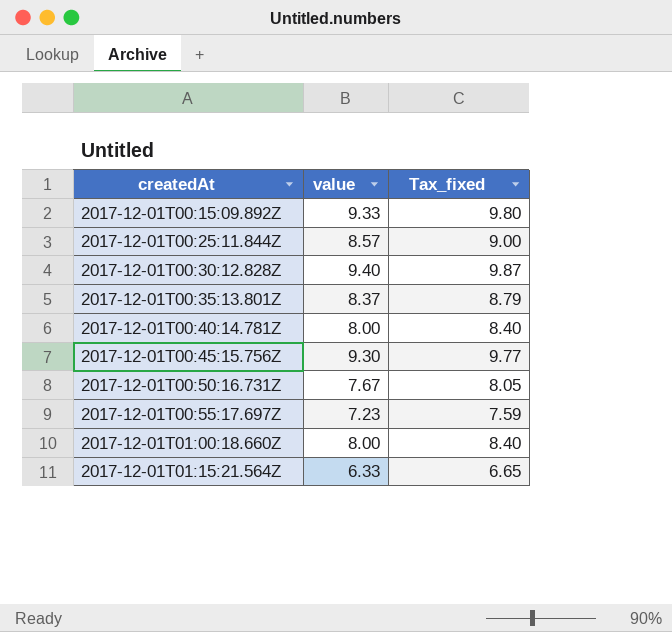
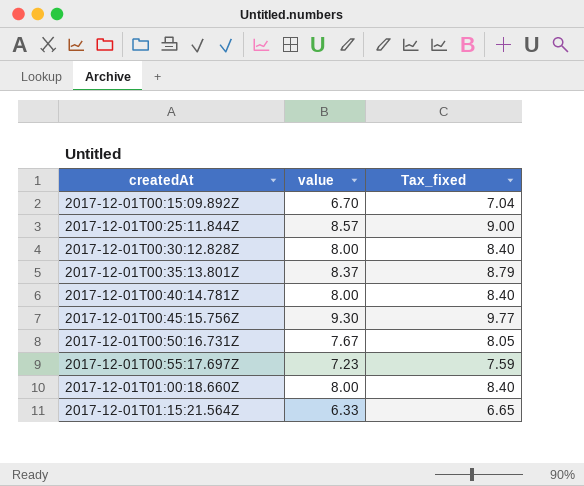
2017-12-01T00:15:09.892Z | value: 9.33 -> 6.70
2017-12-01T00:15:09.892Z | Tax_fixed: 9.80 -> 7.04
2017-12-01T00:30:12.828Z | value: 9.40 -> 8.00
2017-12-01T00:30:12.828Z | Tax_fixed: 9.87 -> 8.40

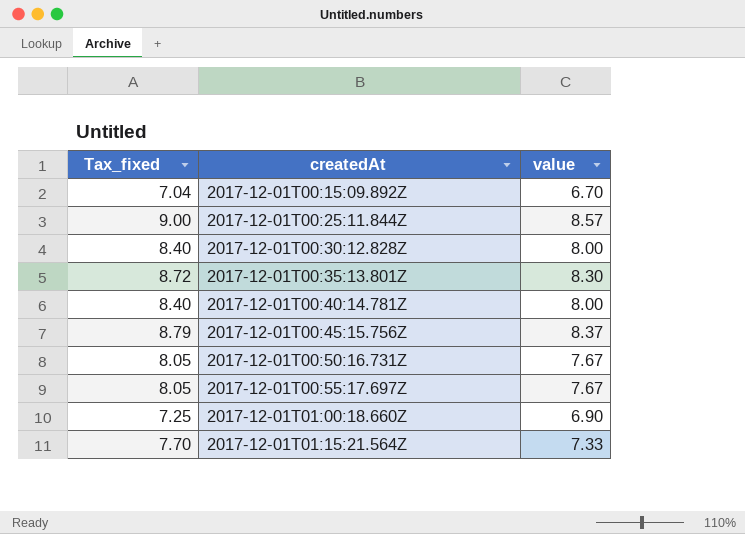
column Tax_fixed | position: 3 -> 1
2017-12-01T00:35:13.801Z | Tax_fixed: 8.79 -> 8.72
2017-12-01T00:35:13.801Z | value: 8.37 -> 8.30
2017-12-01T00:45:15.756Z | Tax_fixed: 9.77 -> 8.79
2017-12-01T00:45:15.756Z | value: 9.30 -> 8.37
2017-12-01T00:55:17.697Z | Tax_fixed: 7.59 -> 8.05
2017-12-01T00:55:17.697Z | value: 7.23 -> 7.67
2017-12-01T01:00:18.660Z | Tax_fixed: 8.40 -> 7.25
2017-12-01T01:00:18.660Z | value: 8.00 -> 6.90
2017-12-01T01:15:21.564Z | Tax_fixed: 6.65 -> 7.70
2017-12-01T01:15:21.564Z | value: 6.33 -> 7.33

